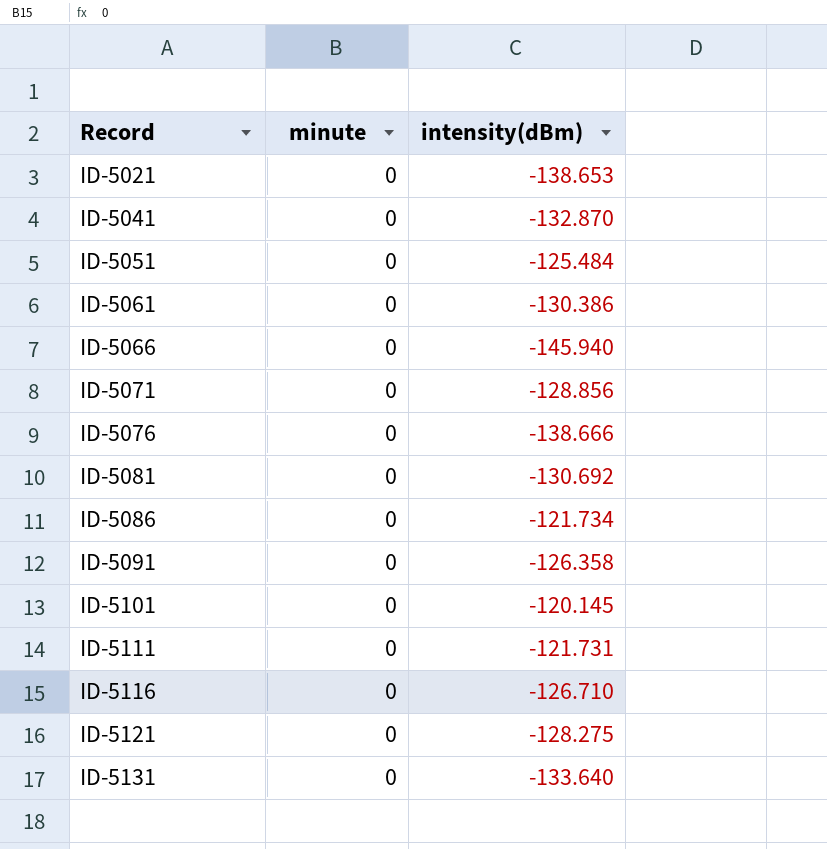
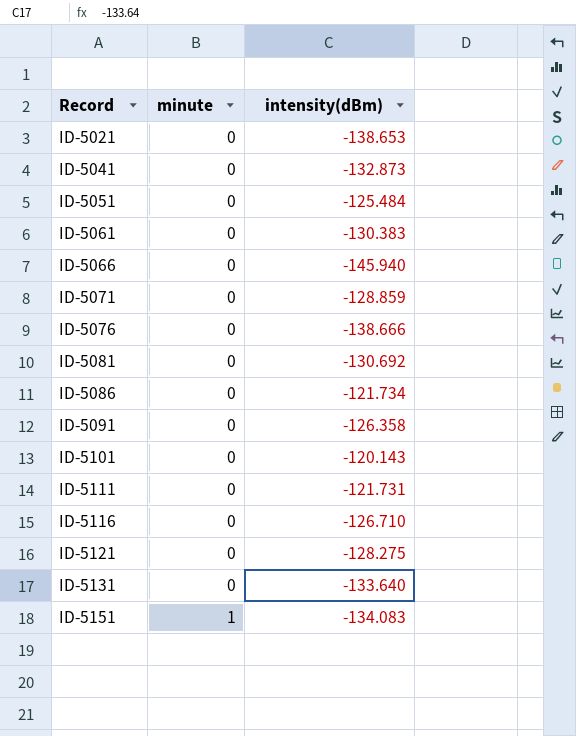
ID-5041 | intensity(dBm): -132.870 -> -132.873
ID-5061 | intensity(dBm): -130.386 -> -130.383
ID-5071 | intensity(dBm): -128.856 -> -128.859
ID-5101 | intensity(dBm): -120.145 -> -120.143
row ID-5151: none -> 1 | -134.083

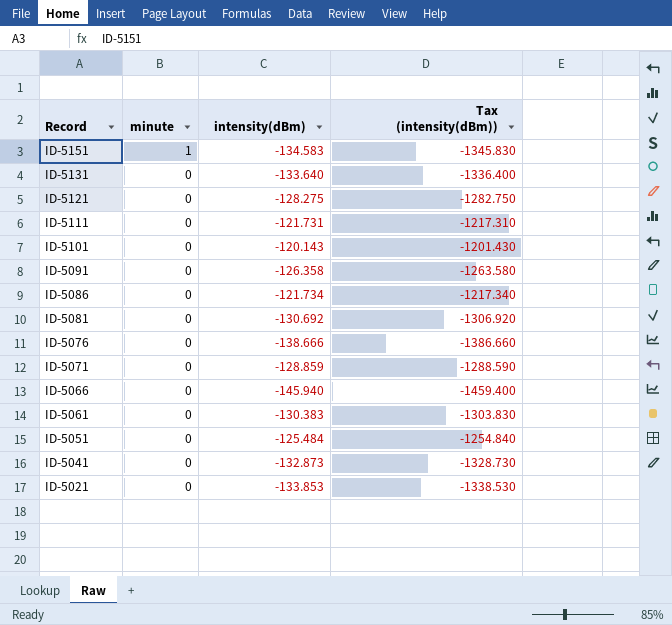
row order: Record ascending -> Record descending
column Tax (intensity(dBm)) | formula: none -> [intensity(dBm)] * 10
row ID-5116: 0 | -126.710 -> none
ID-5151 | intensity(dBm): -134.083 -> -134.583
ID-5021 | intensity(dBm): -138.653 -> -133.853

